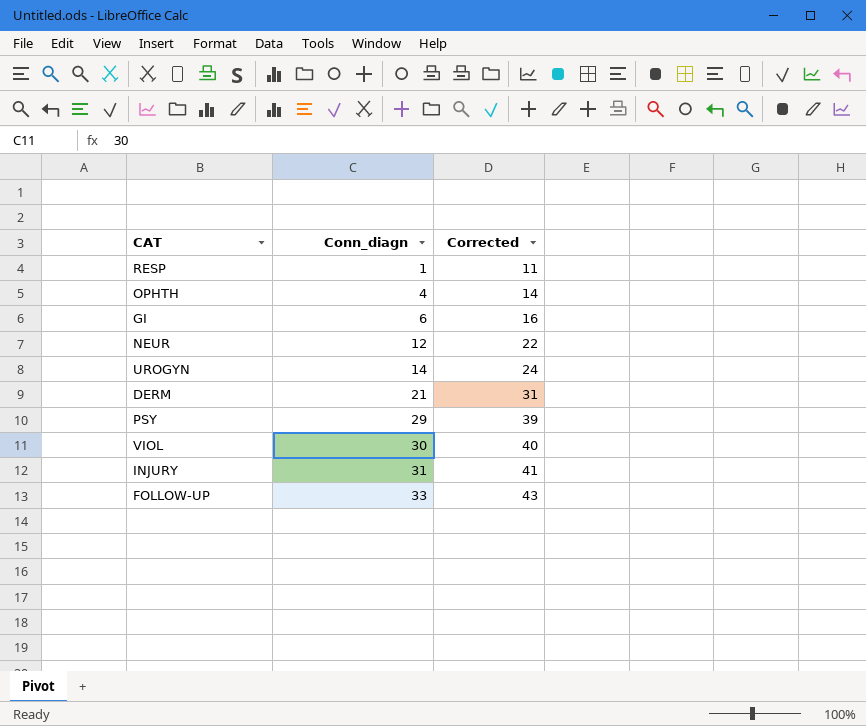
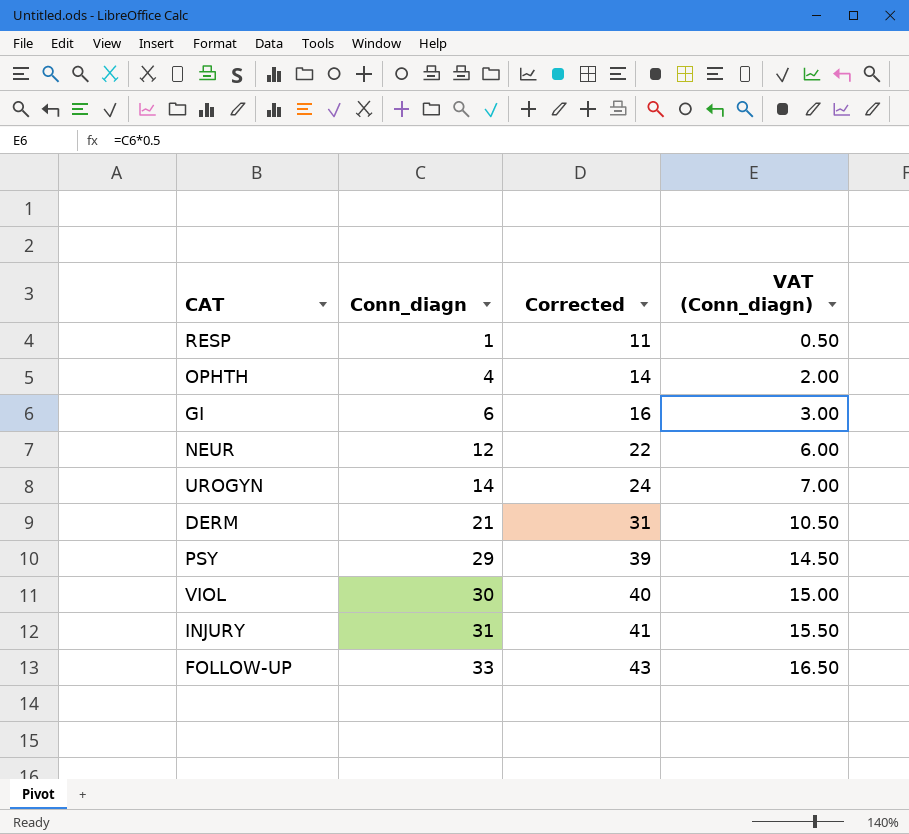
column VAT (Conn_diagn) | formula: none -> [Conn_diagn] * 0.5

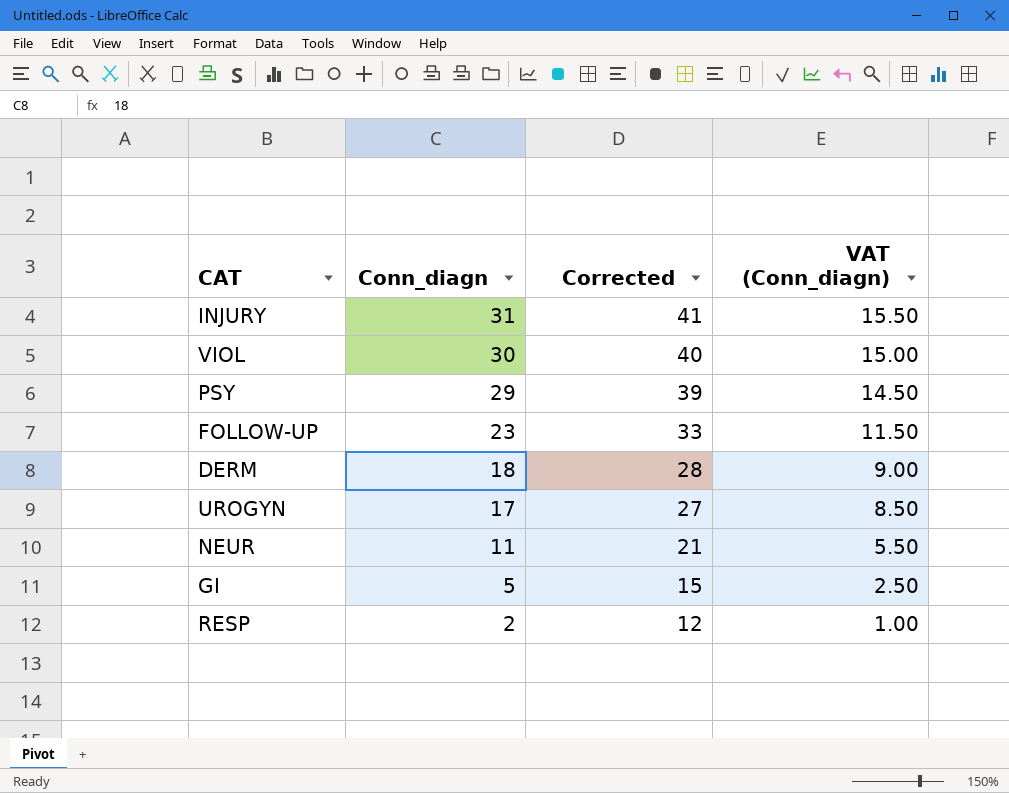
row order: Conn_diagn ascending -> Conn_diagn descending
row OPHTH: 4 | 14 | 2.00 -> none
FOLLOW-UP | Conn_diagn: 33 -> 23
FOLLOW-UP | Corrected: 43 -> 33
FOLLOW-UP | VAT (Conn_diagn): 16.50 -> 11.50
DERM | Conn_diagn: 21 -> 18
DERM | Corrected: 31 -> 28
DERM | VAT (Conn_diagn): 10.50 -> 9.00
UROGYN | Conn_diagn: 14 -> 17
UROGYN | Corrected: 24 -> 27
UROGYN | VAT (Conn_diagn): 7.00 -> 8.50
NEUR | Conn_diagn: 12 -> 11
NEUR | Corrected: 22 -> 21
NEUR | VAT (Conn_diagn): 6.00 -> 5.50
GI | Conn_diagn: 6 -> 5
GI | Corrected: 16 -> 15
GI | VAT (Conn_diagn): 3.00 -> 2.50
RESP | Conn_diagn: 1 -> 2
RESP | Corrected: 11 -> 12
RESP | VAT (Conn_diagn): 0.50 -> 1.00

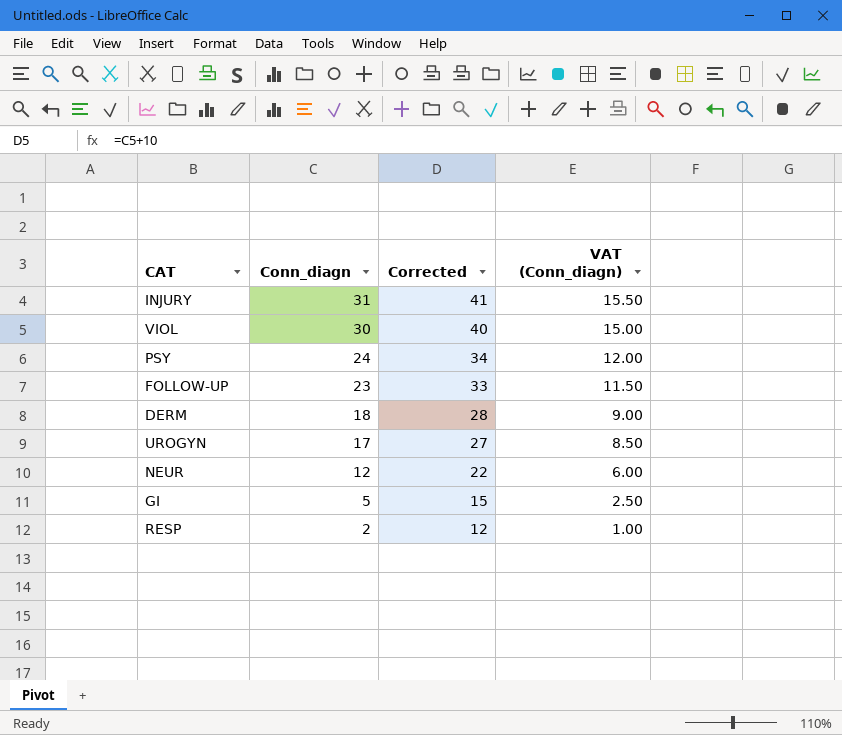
PSY | Conn_diagn: 29 -> 24
PSY | Corrected: 39 -> 34
PSY | VAT (Conn_diagn): 14.50 -> 12.00
NEUR | Conn_diagn: 11 -> 12
NEUR | Corrected: 21 -> 22
NEUR | VAT (Conn_diagn): 5.50 -> 6.00

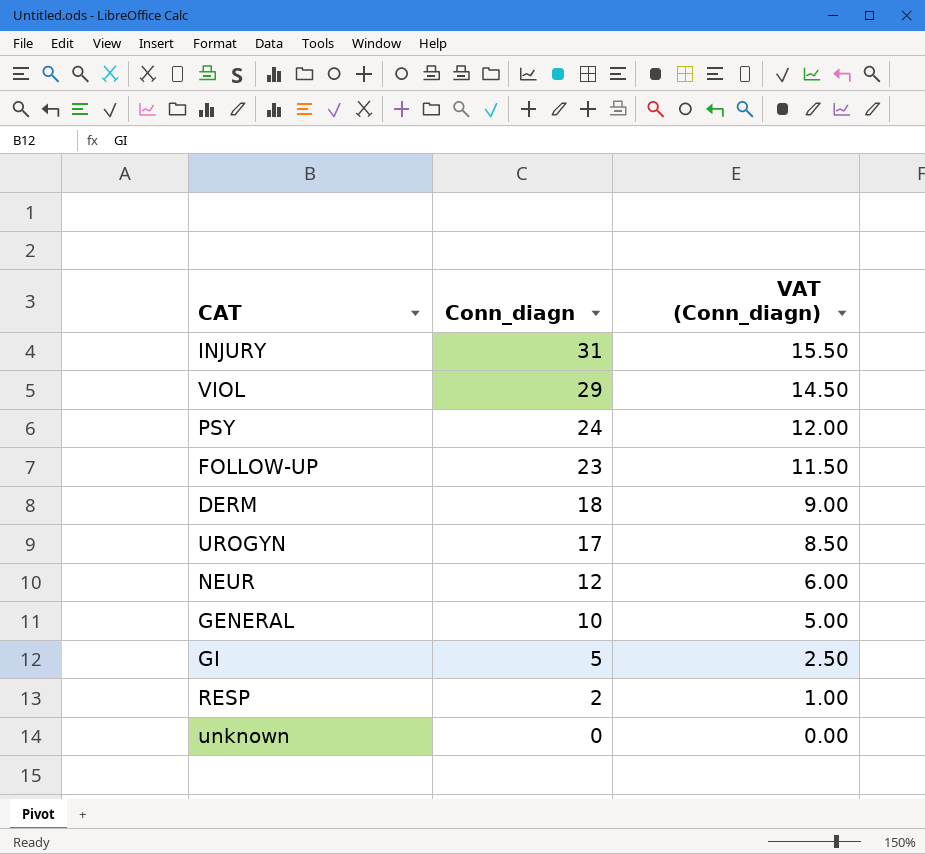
column Corrected | formula: [Conn_diagn] + 10 -> none
VIOL | Conn_diagn: 30 -> 29
VIOL | VAT (Conn_diagn): 15.00 -> 14.50
row GENERAL: none -> 10 | 5.00
row unknown: none -> 0 | 0.00

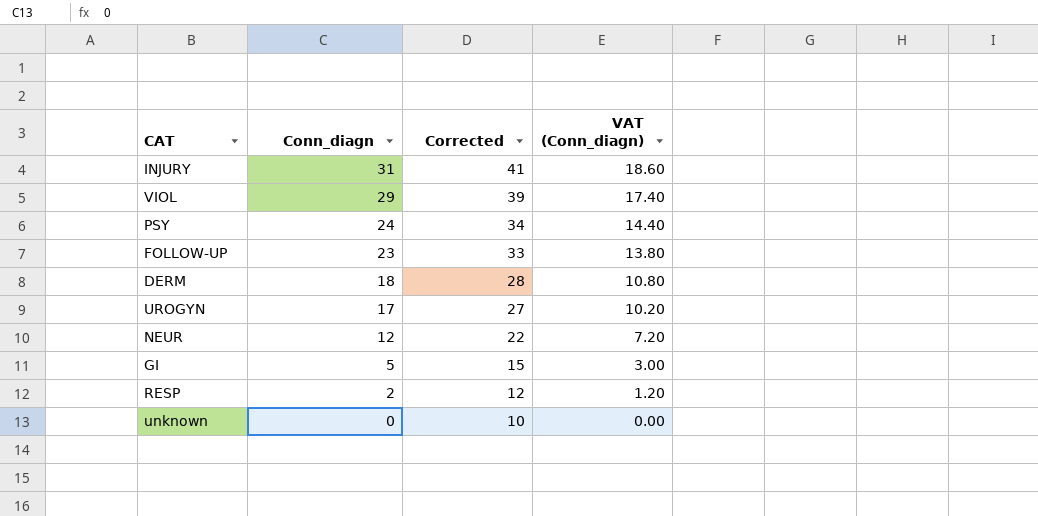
column Corrected | formula: none -> [Conn_diagn] + 10
column VAT (Conn_diagn) | formula: [Conn_diagn] * 0.5 -> [Conn_diagn] * 0.6
row GENERAL: 10 | 5.00 -> none

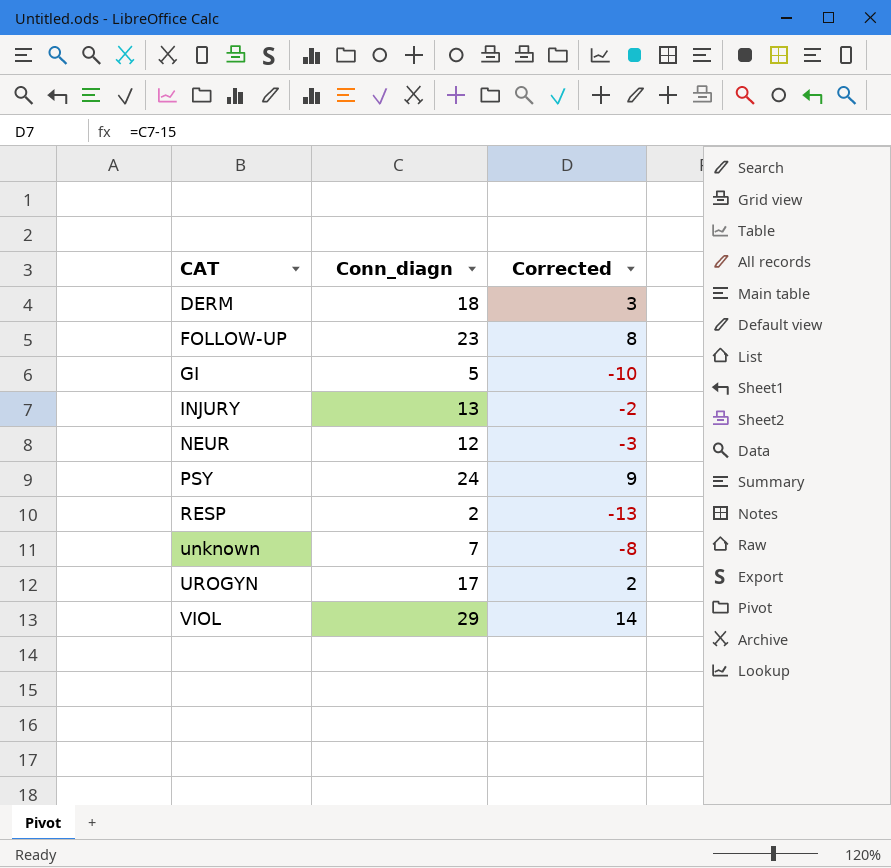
row order: Conn_diagn descending -> CAT ascending
column VAT (Conn_diagn) | formula: [Conn_diagn] * 0.6 -> none
column Corrected | formula: [Conn_diagn] + 10 -> [Conn_diagn] - 15
INJURY | Conn_diagn: 31 -> 13
unknown | Conn_diagn: 0 -> 7

